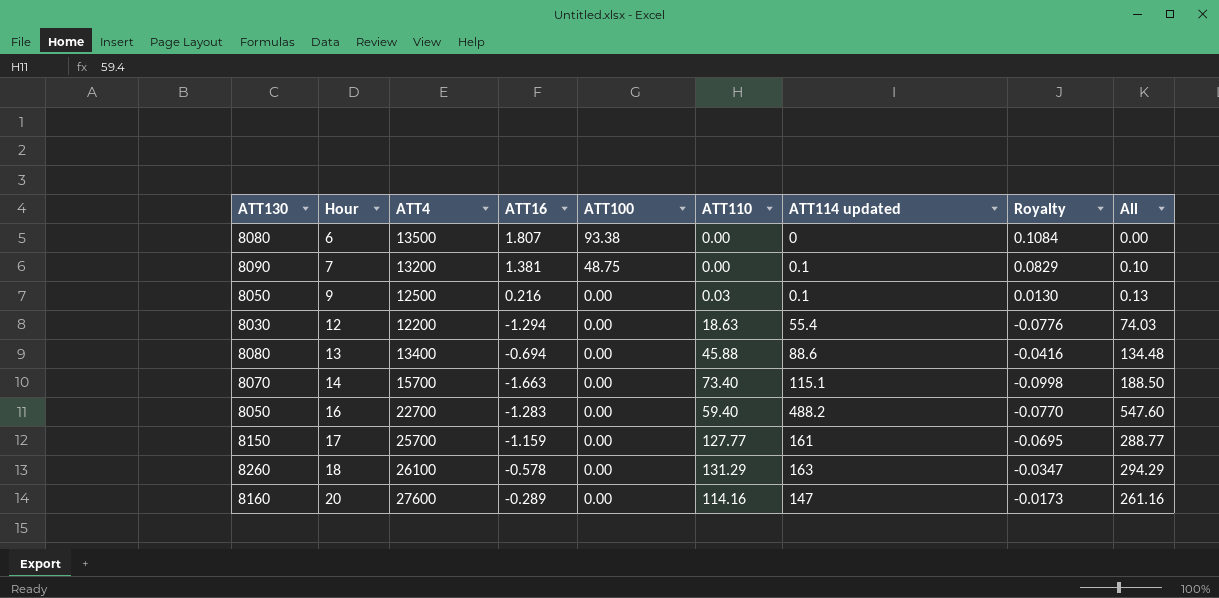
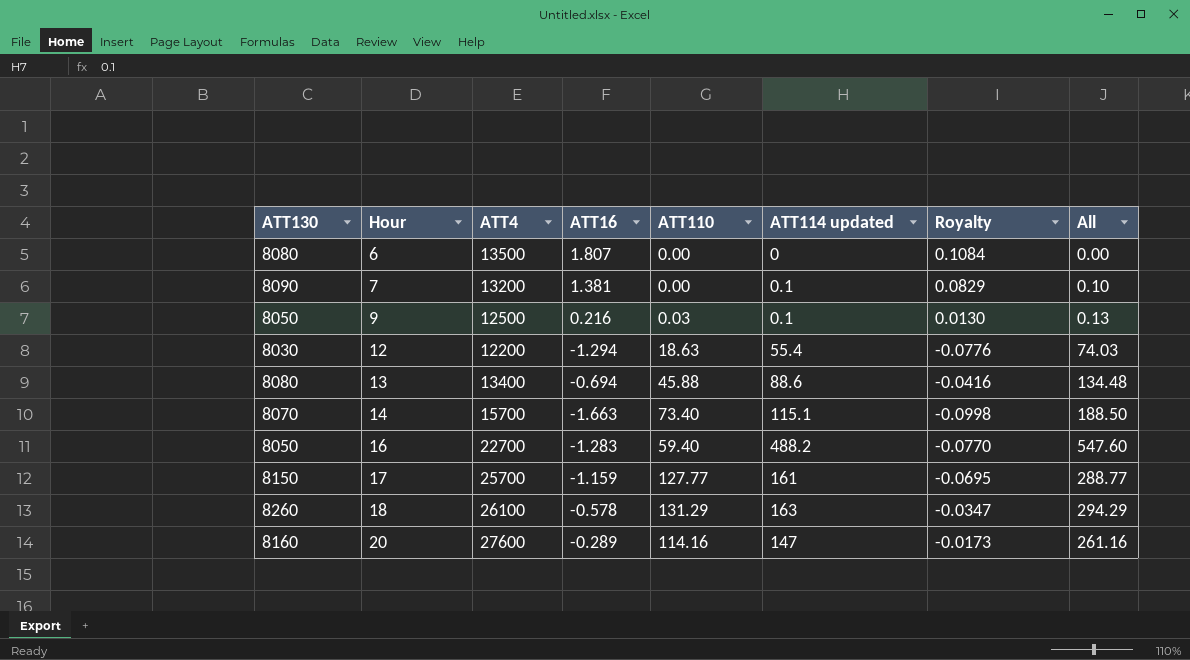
column ATT100 | position: 5 -> none

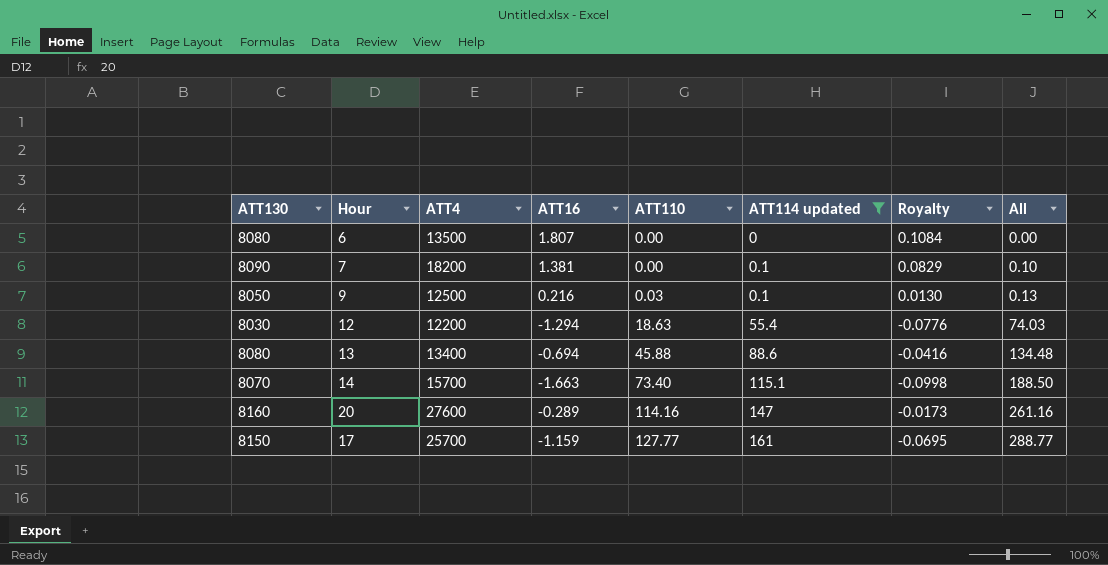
filter: none -> ATT114 updated <= 161
row order: Hour ascending -> ATT110 ascending
7 | ATT4: 13200 -> 18200

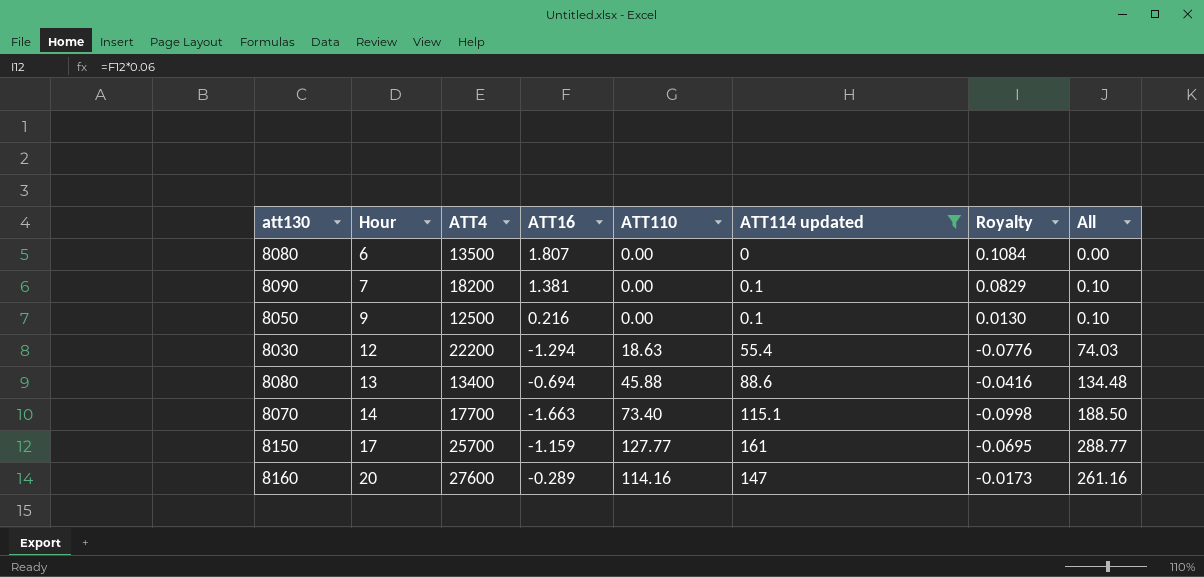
row order: ATT110 ascending -> Hour ascending
column name: ATT130 -> att130
9 | ATT110: 0.03 -> 0.00
9 | All: 0.13 -> 0.10
12 | ATT4: 12200 -> 22200
14 | ATT4: 15700 -> 17700

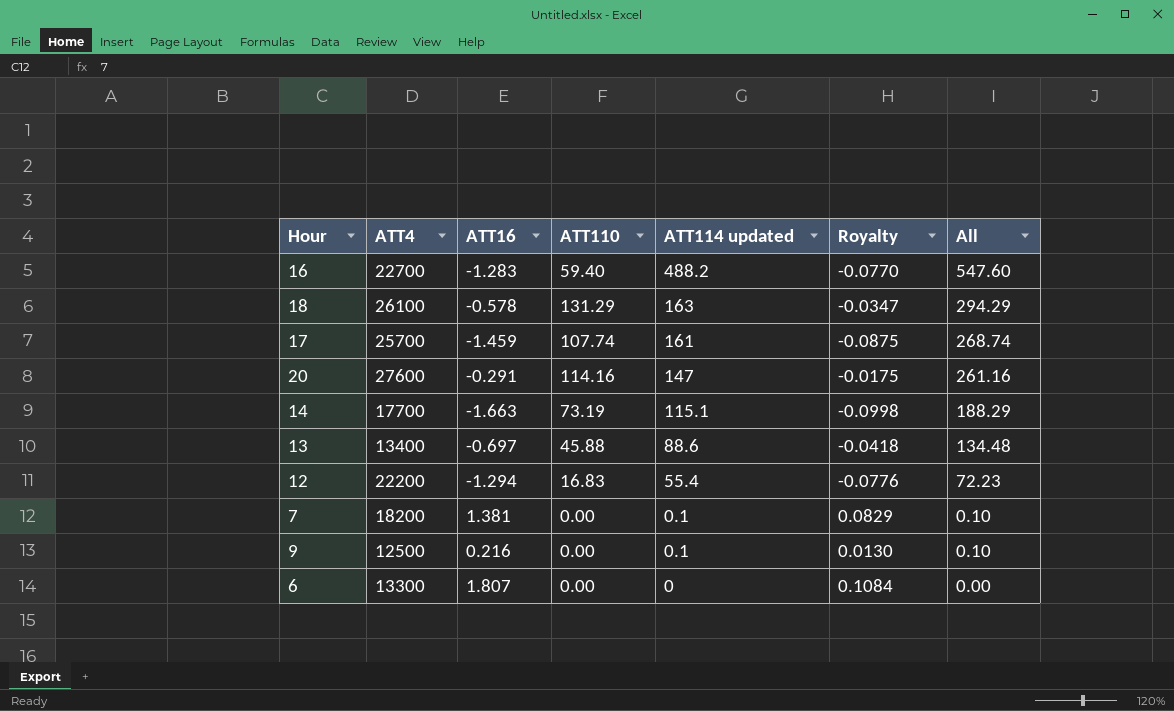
filter: ATT114 updated <= 161 -> none
row order: Hour ascending -> ATT114 updated descending
column att130 | position: 1 -> none
17 | ATT16: -1.159 -> -1.459
17 | ATT110: 127.77 -> 107.74
17 | Royalty: -0.0695 -> -0.0875
17 | All: 288.77 -> 268.74
20 | ATT16: -0.289 -> -0.291
20 | Royalty: -0.0173 -> -0.0175
14 | ATT110: 73.40 -> 73.19
14 | All: 188.50 -> 188.29
13 | ATT16: -0.694 -> -0.697
13 | Royalty: -0.0416 -> -0.0418
12 | ATT110: 18.63 -> 16.83
12 | All: 74.03 -> 72.23
6 | ATT4: 13500 -> 13300

